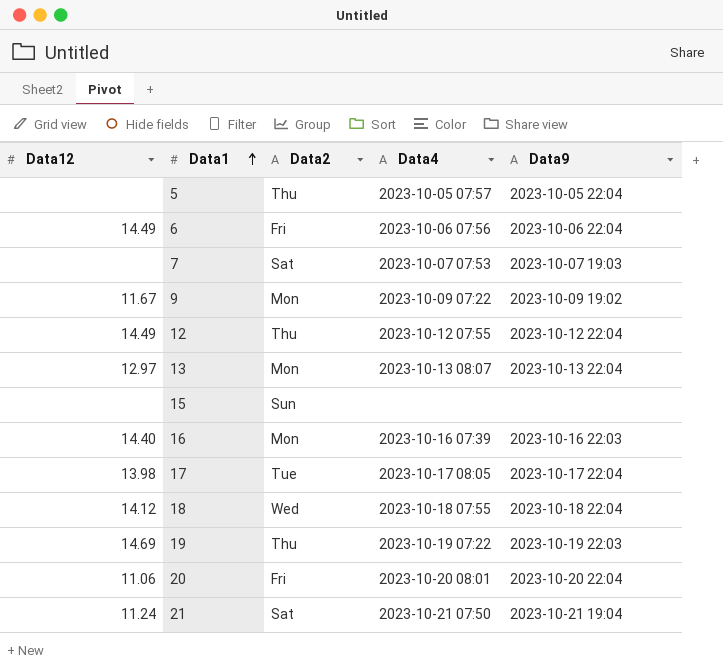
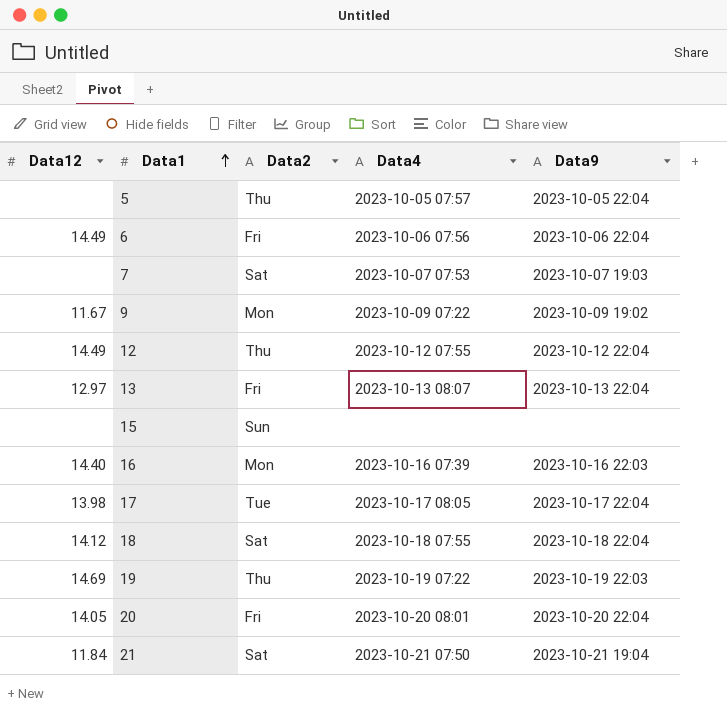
13 | Data2: Mon -> Fri
18 | Data2: Wed -> Sat
20 | Data12: 11.06 -> 14.05
21 | Data12: 11.24 -> 11.84

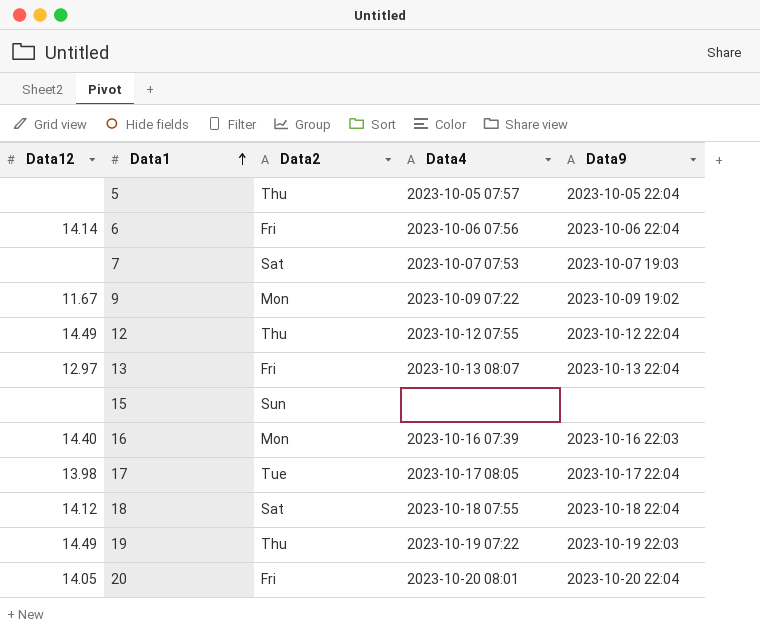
row 21: 11.84 | Sat | 2023-10-21 07:50 | 2023-10-21 19:04 -> none
6 | Data12: 14.49 -> 14.14
19 | Data12: 14.69 -> 14.49

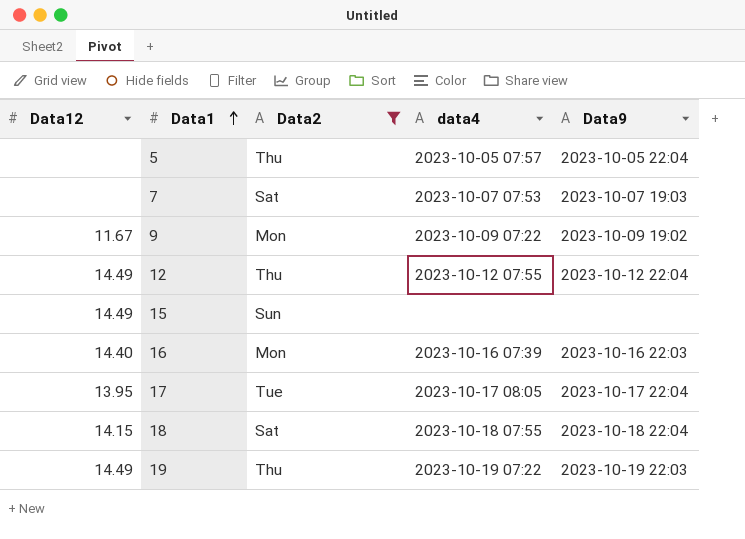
filter: none -> Data2 != Fri
column name: Data4 -> data4
15 | Data12: none -> 14.49
17 | Data12: 13.98 -> 13.95
18 | Data12: 14.12 -> 14.15

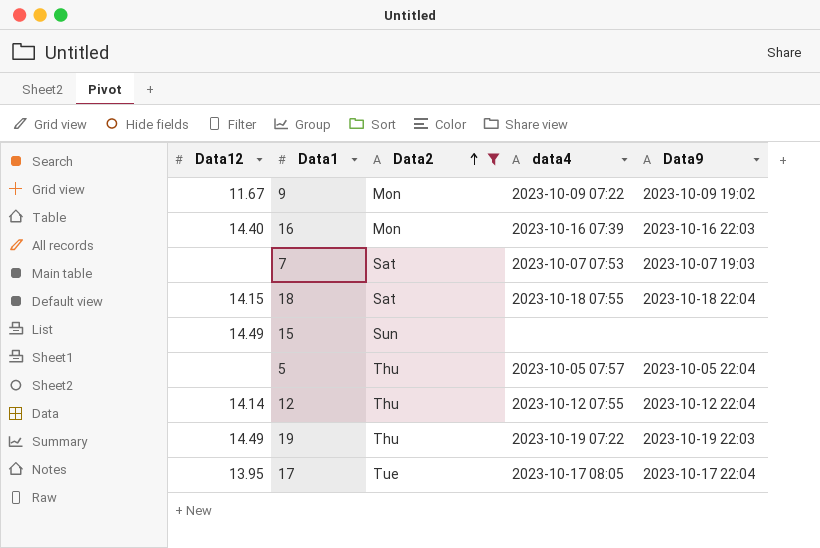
row order: Data1 ascending -> Data2 ascending
12 | Data12: 14.49 -> 14.14

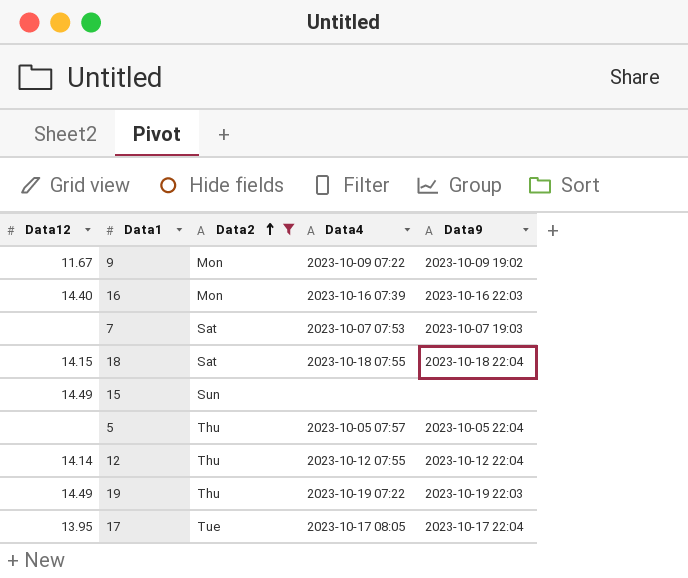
column name: data4 -> Data4

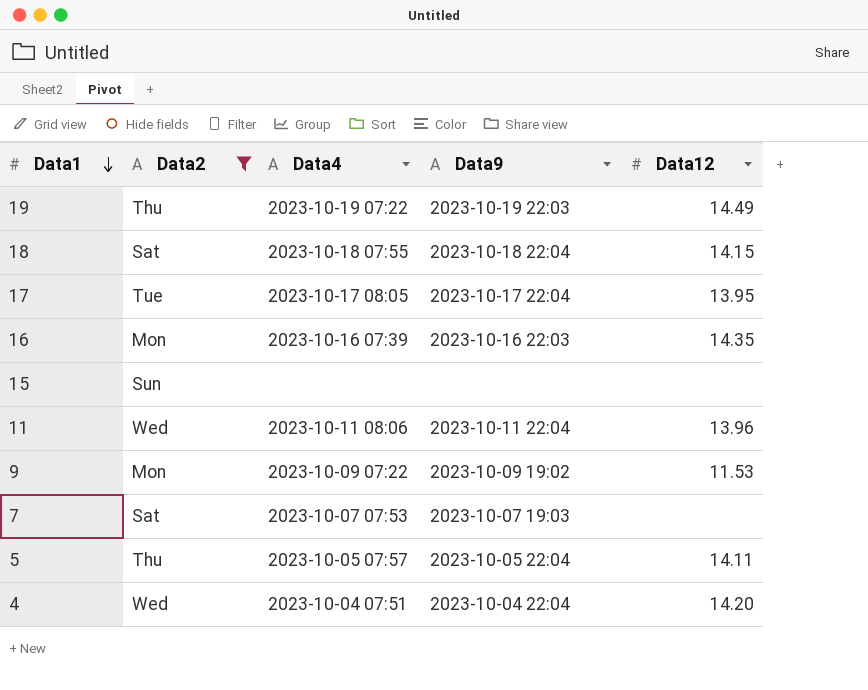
row order: Data2 ascending -> Data1 descending
column Data12 | position: 1 -> 5
row 12: 14.14 | Thu | 2023-10-12 07:55 | 2023-10-12 22:04 -> none
16 | Data12: 14.40 -> 14.35
15 | Data12: 14.49 -> none
row 11: none -> Wed | 2023-10-11 08:06 | 2023-10-11 22:04 | 13.96
9 | Data12: 11.67 -> 11.53
5 | Data12: none -> 14.11
row 4: none -> Wed | 2023-10-04 07:51 | 2023-10-04 22:04 | 14.20

